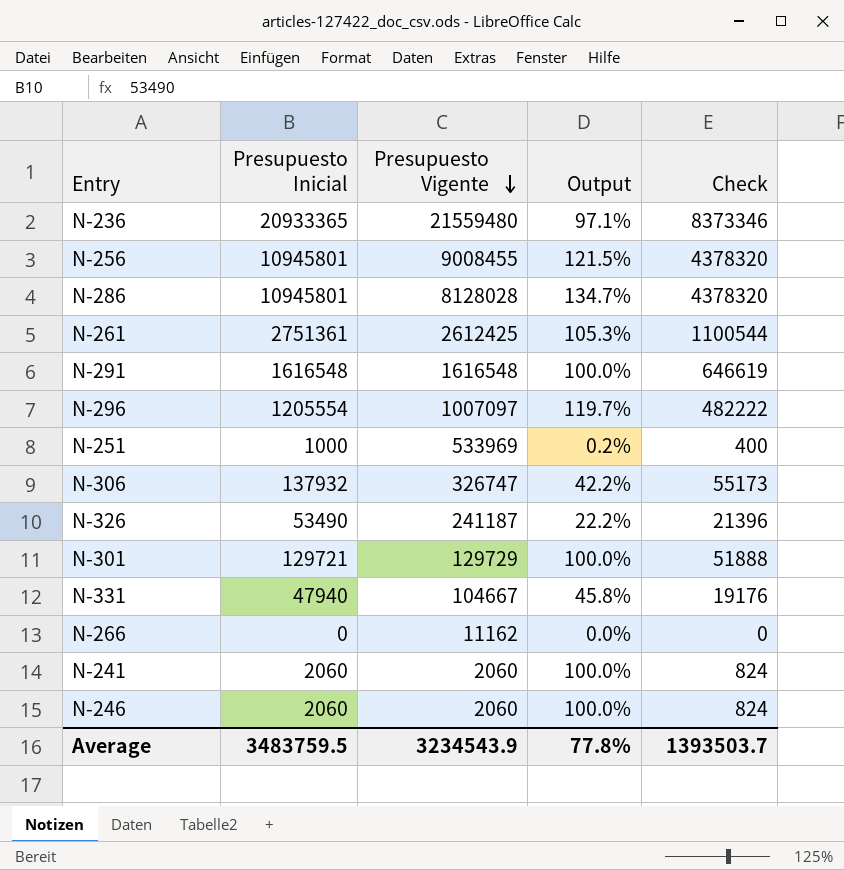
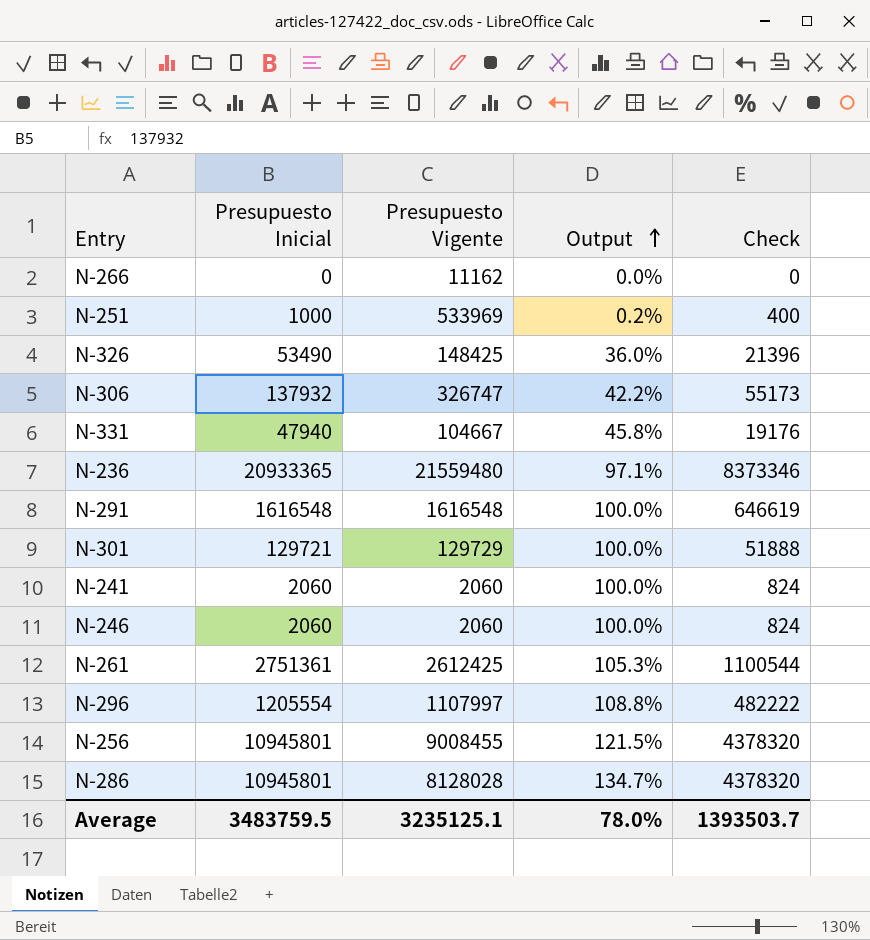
row order: Presupuesto Vigente descending -> Output ascending
N-326 | Presupuesto Vigente: 241187 -> 148425
N-326 | Output: 22.2% -> 36.0%
N-296 | Presupuesto Vigente: 1007097 -> 1107997
N-296 | Output: 119.7% -> 108.8%
Average | Presupuesto Vigente: 3234543.9 -> 3235125.1
Average | Output: 77.8% -> 78.0%

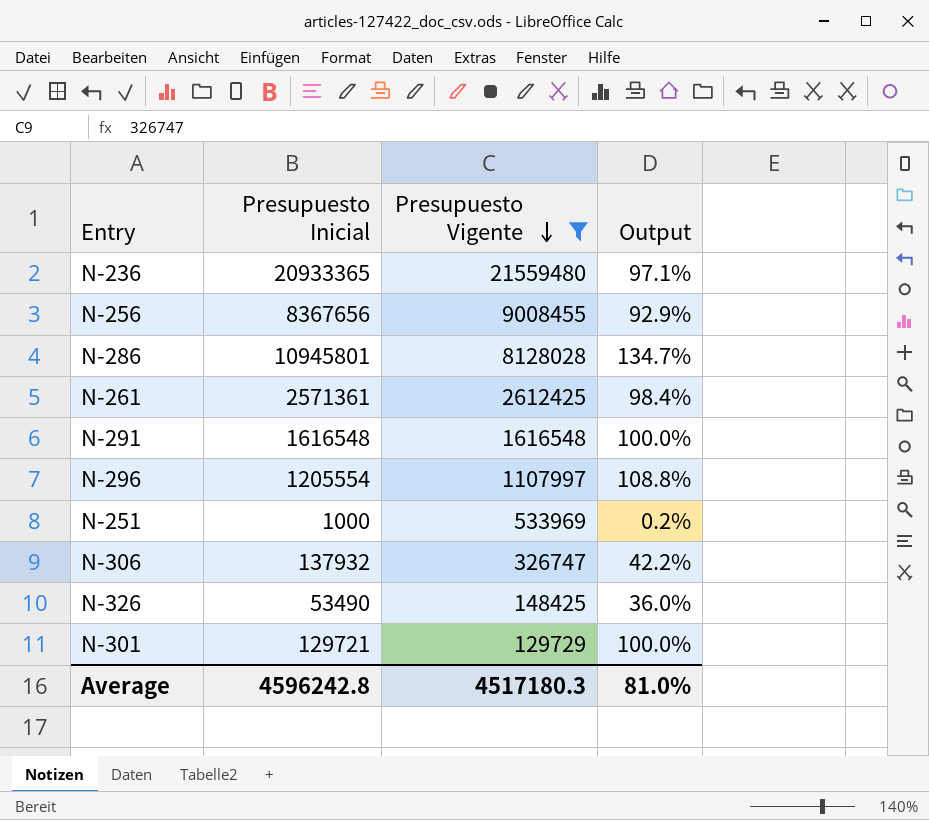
filter: none -> Presupuesto Vigente >= 129729
row order: Output ascending -> Presupuesto Vigente descending
column Check | formula: [Presupuesto Inicial] * 0.4 -> none
N-256 | Presupuesto Inicial: 10945801 -> 8367656
N-256 | Output: 121.5% -> 92.9%
N-261 | Presupuesto Inicial: 2751361 -> 2571361
N-261 | Output: 105.3% -> 98.4%
Average | Presupuesto Inicial: 3483759.5 -> 4596242.8
Average | Presupuesto Vigente: 3235125.1 -> 4517180.3
Average | Output: 78.0% -> 81.0%

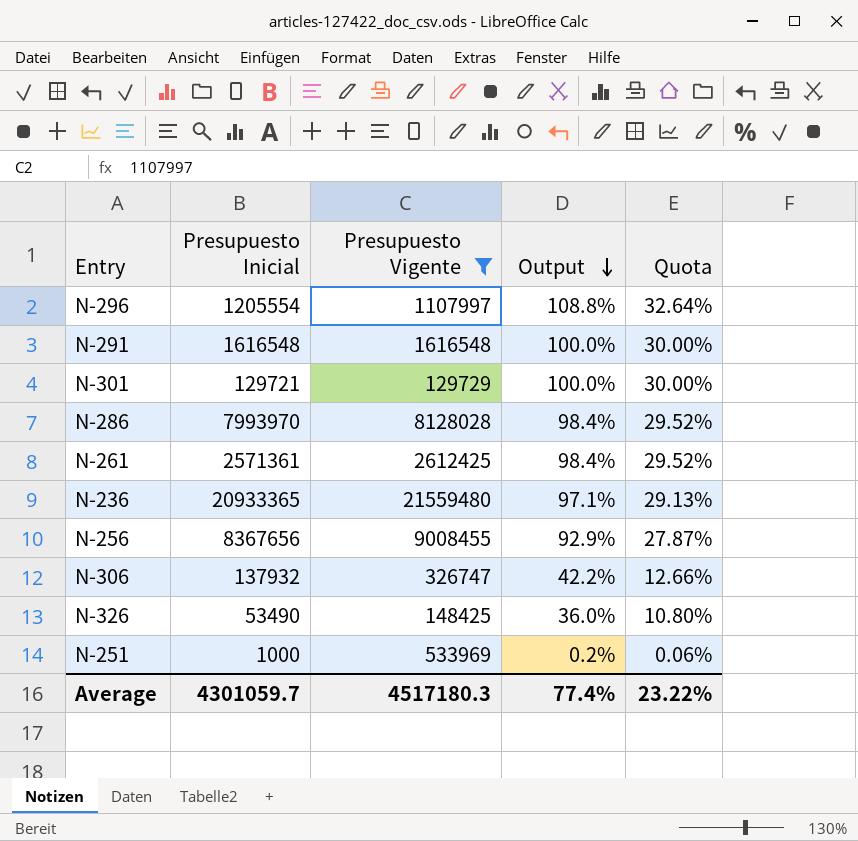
row order: Presupuesto Vigente descending -> Output descending
column Quota | formula: none -> [Output] * 0.3
N-286 | Presupuesto Inicial: 10945801 -> 7993970
N-286 | Output: 134.7% -> 98.4%
Average | Presupuesto Inicial: 4596242.8 -> 4301059.7
Average | Output: 81.0% -> 77.4%

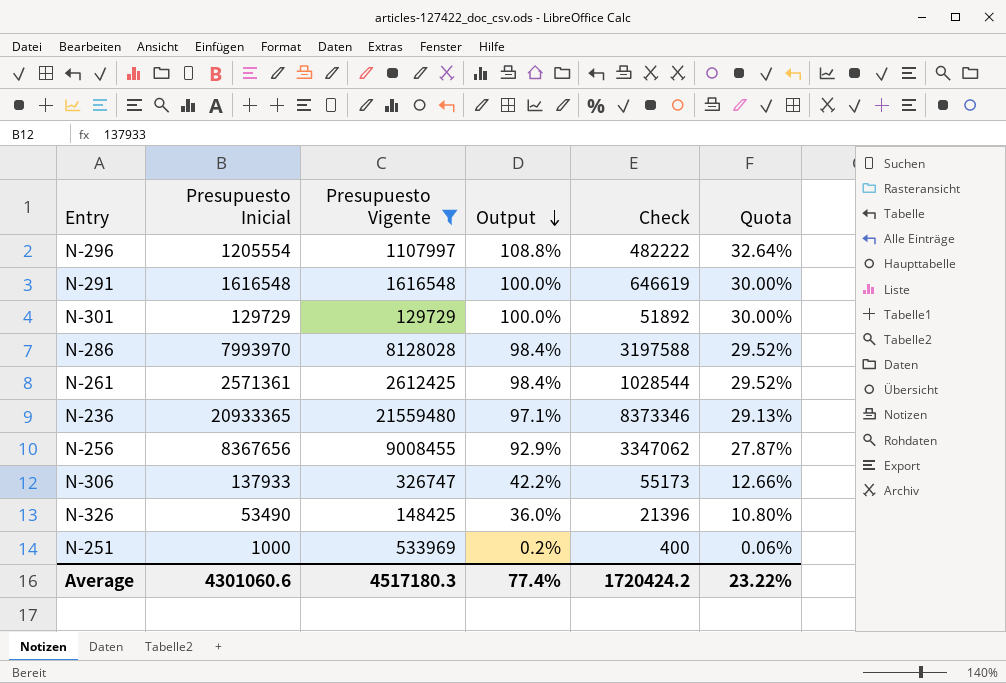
column Check | formula: none -> [Presupuesto Inicial] * 0.4
N-301 | Presupuesto Inicial: 129721 -> 129729
N-306 | Presupuesto Inicial: 137932 -> 137933
Average | Presupuesto Inicial: 4301059.7 -> 4301060.6

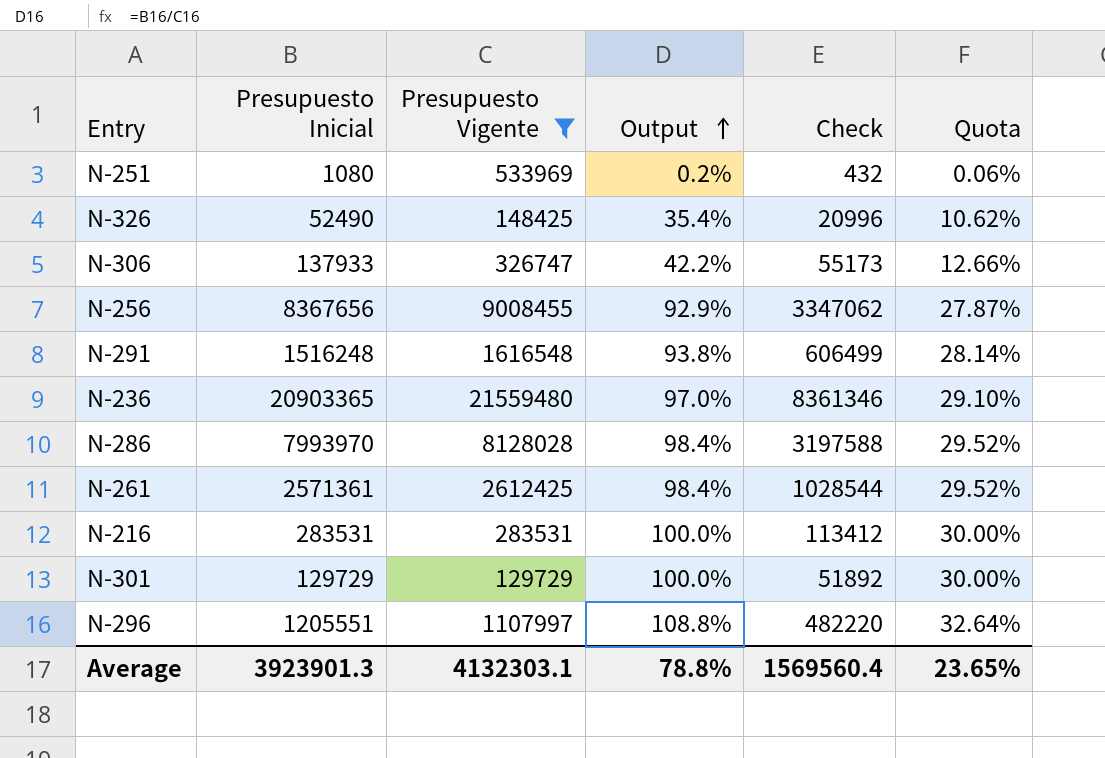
row order: Output descending -> Output ascending
N-251 | Presupuesto Inicial: 1000 -> 1080
N-251 | Check: 400 -> 432
N-326 | Presupuesto Inicial: 53490 -> 52490
N-326 | Output: 36.0% -> 35.4%
N-326 | Check: 21396 -> 20996
N-326 | Quota: 10.80% -> 10.62%
N-291 | Presupuesto Inicial: 1616548 -> 1516248
N-291 | Output: 100.0% -> 93.8%
N-291 | Check: 646619 -> 606499
N-291 | Quota: 30.00% -> 28.14%
N-236 | Presupuesto Inicial: 20933365 -> 20903365
N-236 | Output: 97.1% -> 97.0%
N-236 | Check: 8373346 -> 8361346
N-236 | Quota: 29.13% -> 29.10%
row N-216: none -> 283531 | 283531 | 100.0% | 113412 | 30.00%
N-296 | Presupuesto Inicial: 1205554 -> 1205551
N-296 | Check: 482222 -> 482220
Average | Presupuesto Inicial: 4301060.6 -> 3923901.3
Average | Presupuesto Vigente: 4517180.3 -> 4132303.1
Average | Output: 77.4% -> 78.8%
Average | Check: 1720424.2 -> 1569560.4
Average | Quota: 23.22% -> 23.65%

